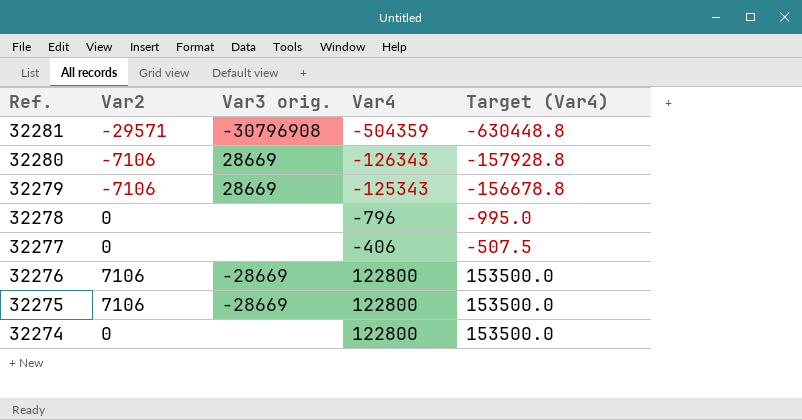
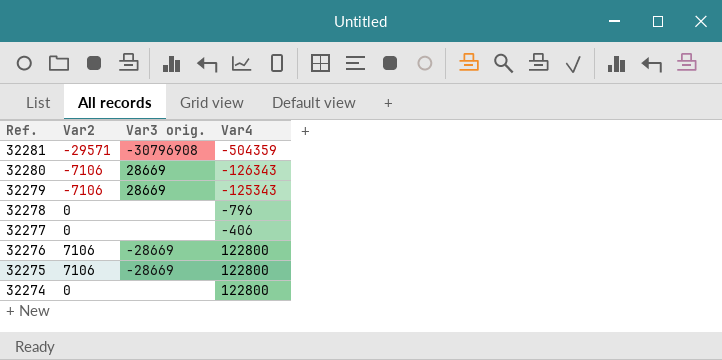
column Target (Var4) | formula: [Var4] * 1.25 -> none

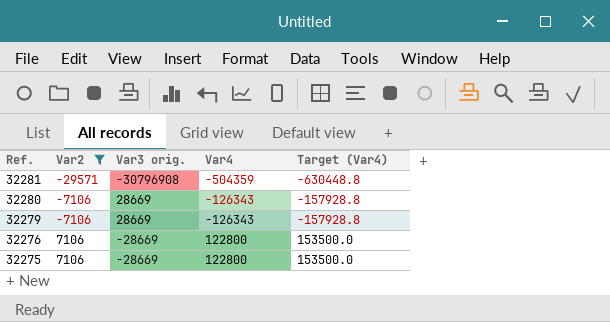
filter: none -> Var2 != 0
column Target (Var4) | formula: none -> [Var4] * 1.25
32279 | Var4: -125343 -> -126343

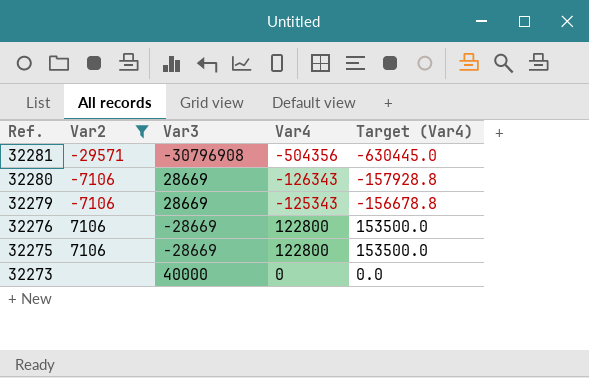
column name: Var3 orig. -> Var3
32281 | Var4: -504359 -> -504356
32281 | Target (Var4): -630448.8 -> -630445.0
32279 | Var4: -126343 -> -125343
32279 | Target (Var4): -157928.8 -> -156678.8
row 32273: none -> none | 40000 | 0 | 0.0

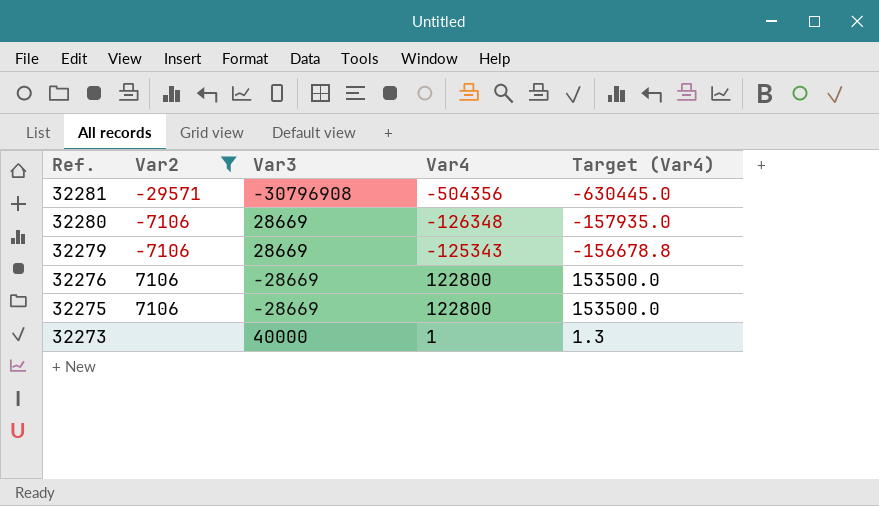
32280 | Var4: -126343 -> -126348
32280 | Target (Var4): -157928.8 -> -157935.0
32273 | Var4: 0 -> 1
32273 | Target (Var4): 0.0 -> 1.3

